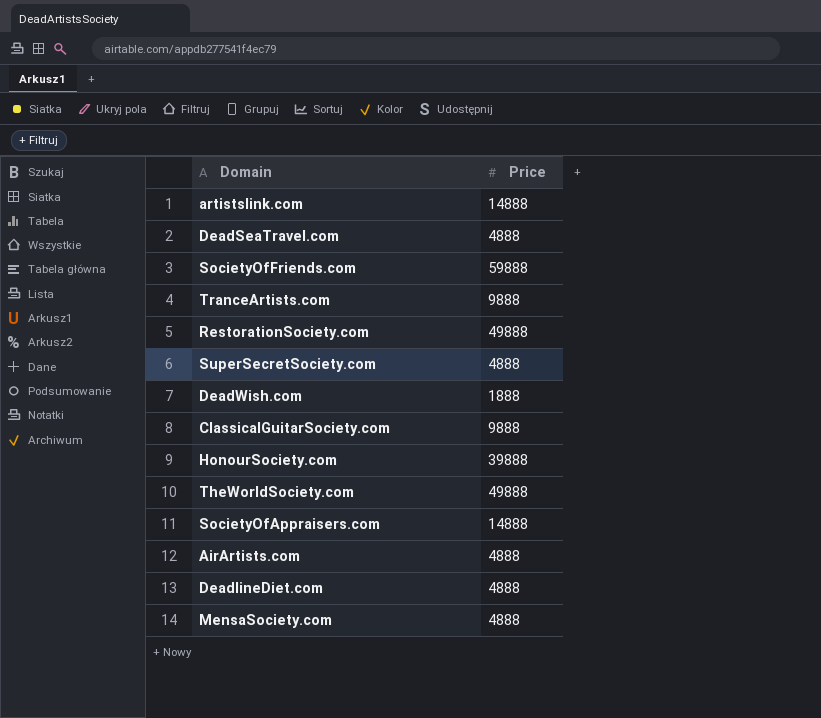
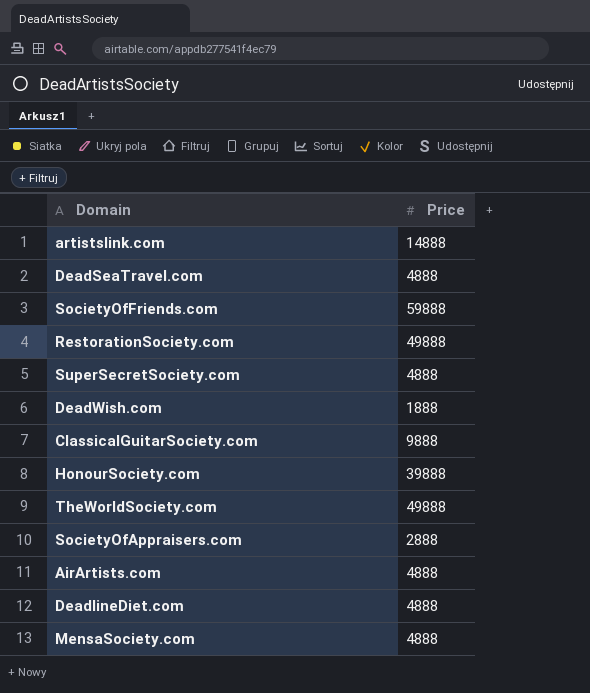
row TranceArtists.com: 9888 -> none
SocietyOfAppraisers.com | Price: 14888 -> 2888

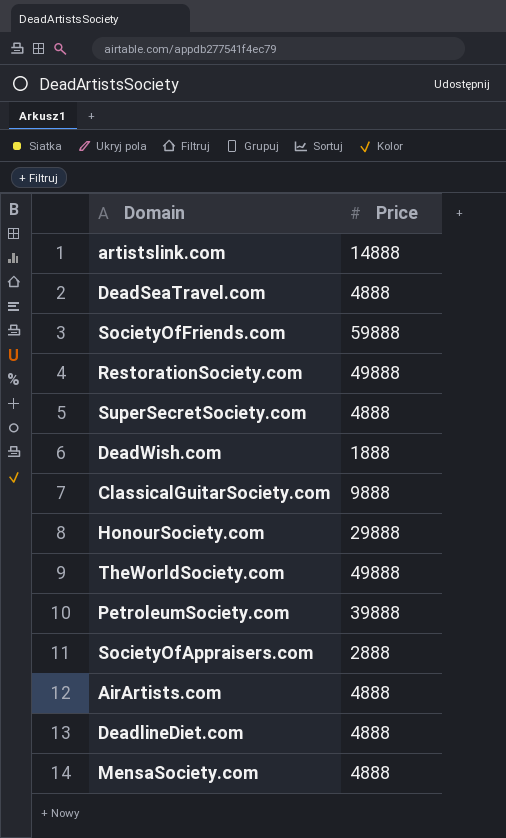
HonourSociety.com | Price: 39888 -> 29888
row PetroleumSociety.com: none -> 39888

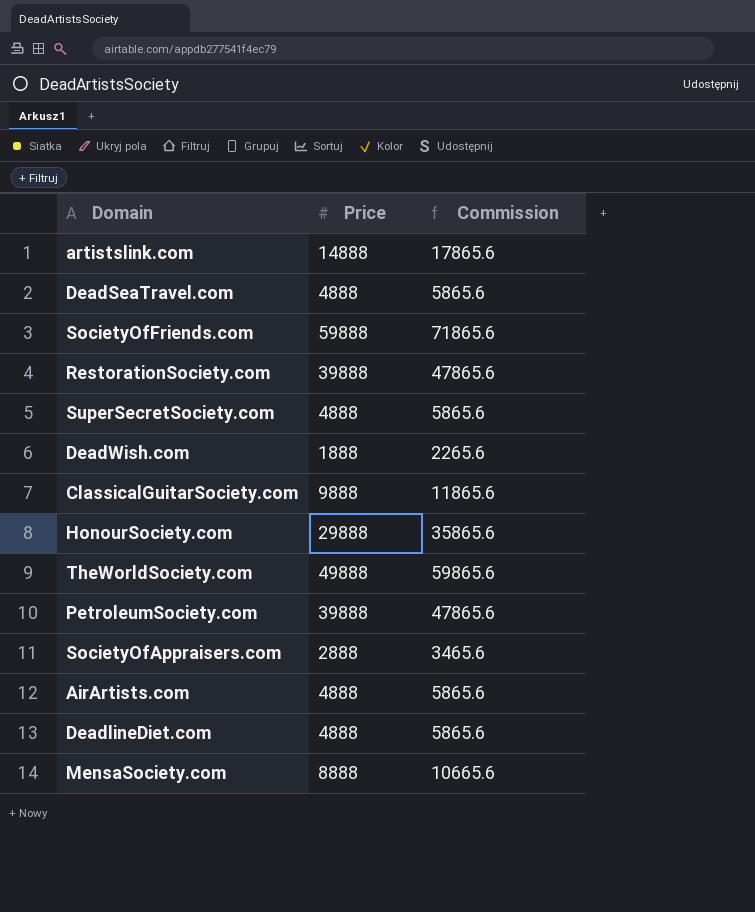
column Commission | formula: none -> [Price] * 1.2
RestorationSociety.com | Price: 49888 -> 39888
MensaSociety.com | Price: 4888 -> 8888

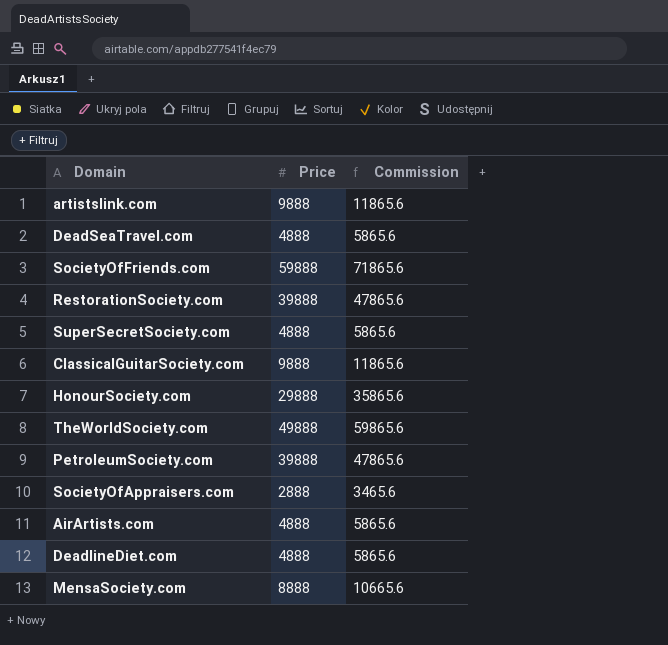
row DeadWish.com: 1888 | 2265.6 -> none
artistslink.com | Price: 14888 -> 9888
artistslink.com | Commission: 17865.6 -> 11865.6

